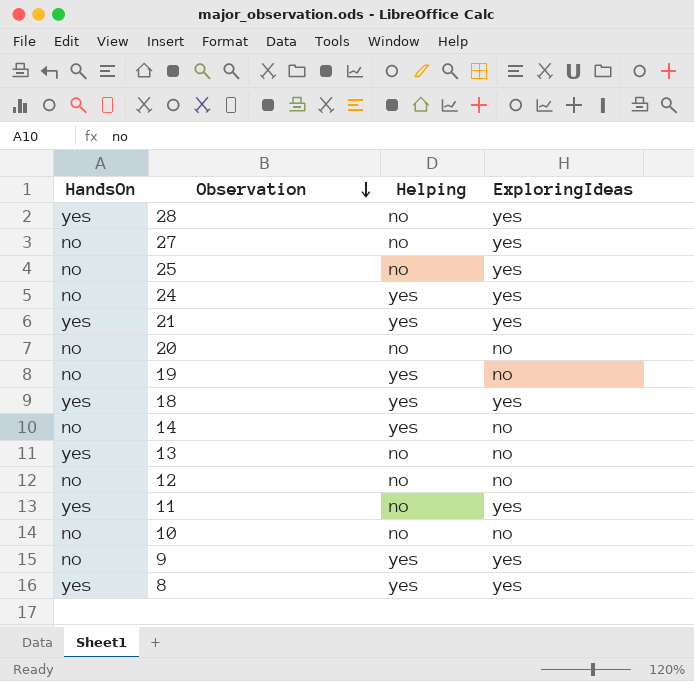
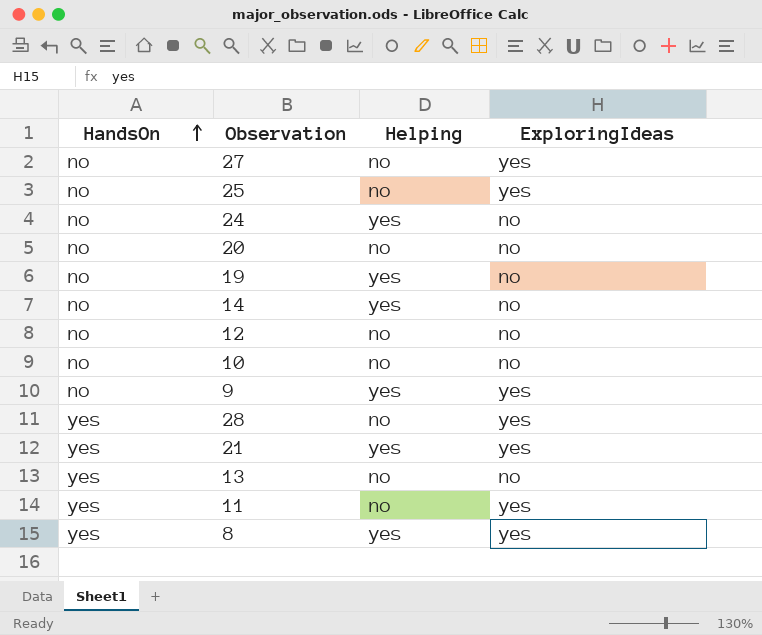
row order: Observation descending -> HandsOn ascending
row 18: yes | yes | yes -> none
24 | ExploringIdeas: yes -> no

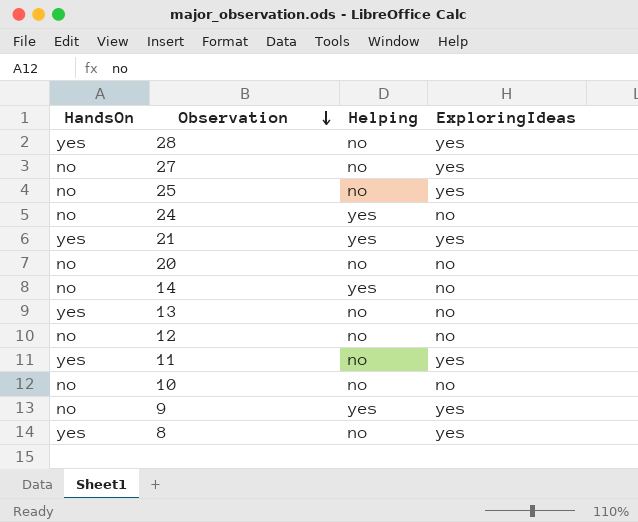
row order: HandsOn ascending -> Observation descending
row 19: no | yes | no -> none
8 | Helping: yes -> no

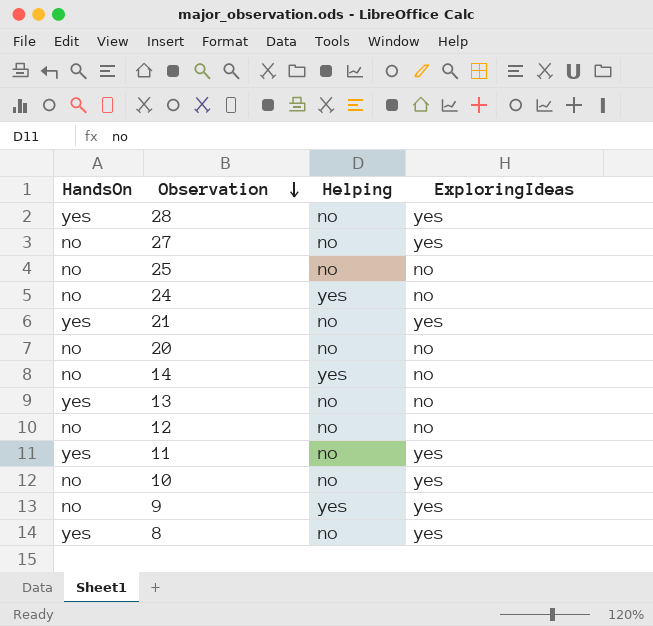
25 | ExploringIdeas: yes -> no
21 | Helping: yes -> no
10 | ExploringIdeas: no -> yes

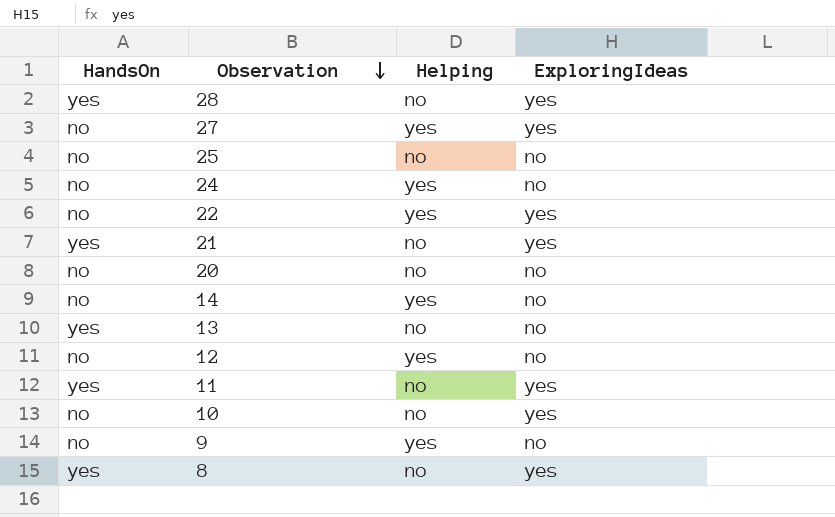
27 | Helping: no -> yes
row 22: none -> no | yes | yes
12 | Helping: no -> yes
9 | ExploringIdeas: yes -> no

